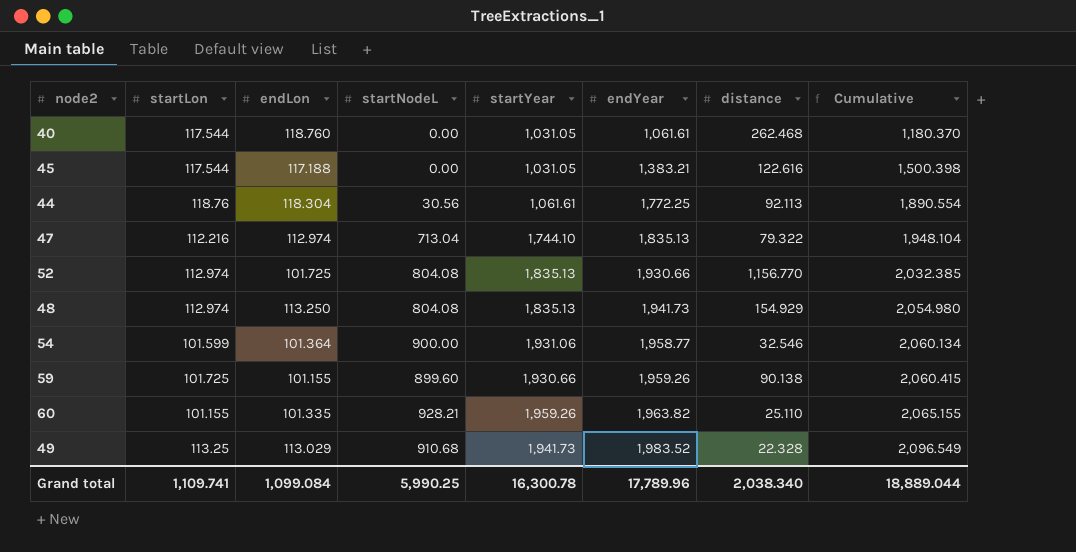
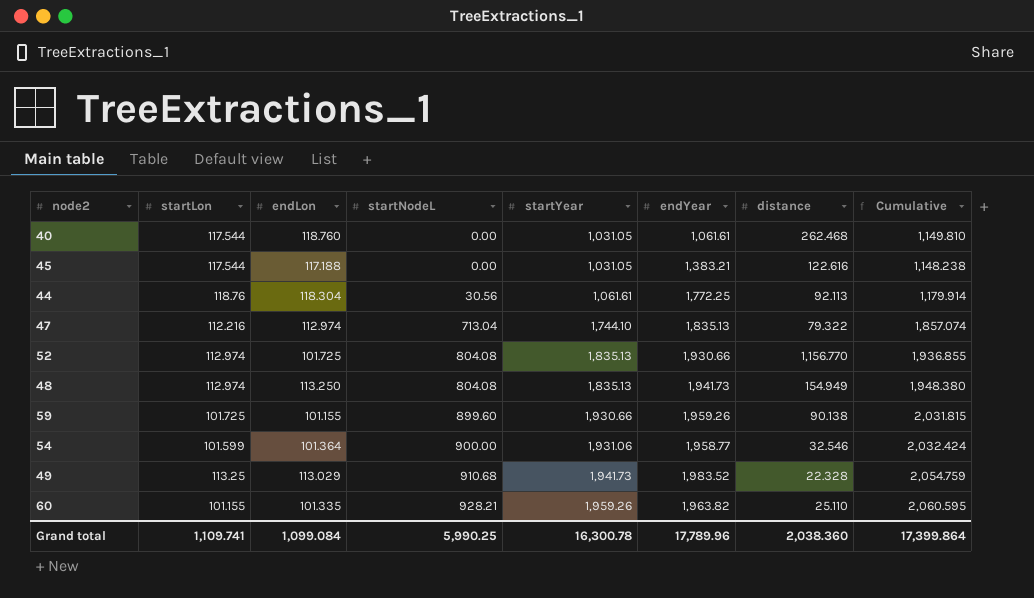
row order: endYear ascending -> startNodeL ascending
column Cumulative | formula: [endLon] + [endYear] -> [endLon] + [startYear]
48 | distance: 154.929 -> 154.949
Grand total | distance: 2,038.340 -> 2,038.360
Grand total | Cumulative: 18,889.044 -> 17,399.864

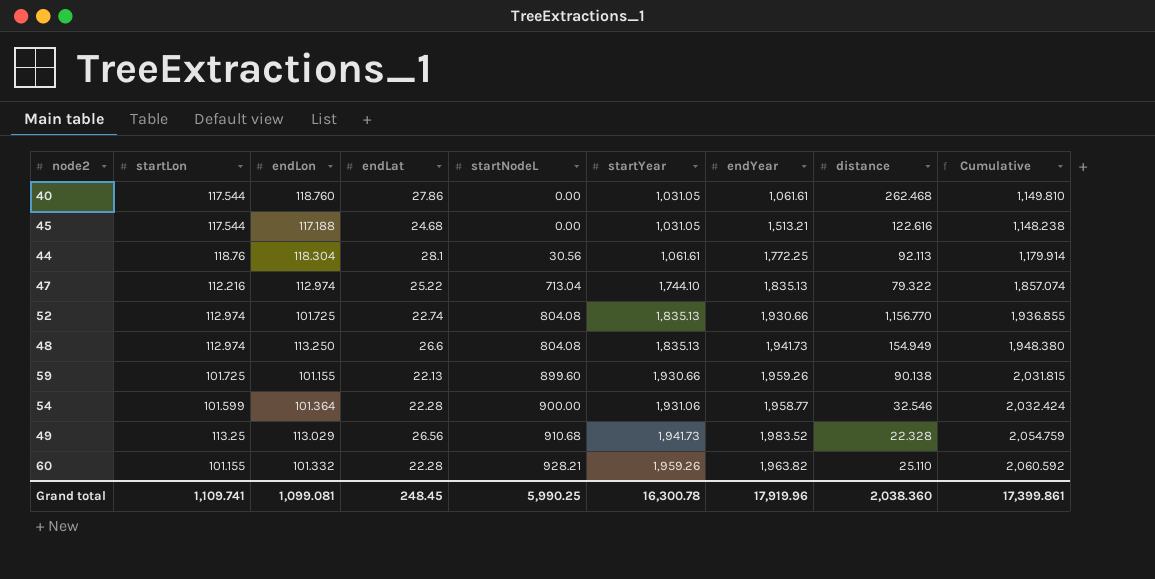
column endLat | position: none -> 4
45 | endYear: 1,383.21 -> 1,513.21
60 | endLon: 101.335 -> 101.332
60 | Cumulative: 2,060.595 -> 2,060.592
Grand total | endLon: 1,099.084 -> 1,099.081
Grand total | endYear: 17,789.96 -> 17,919.96
Grand total | Cumulative: 17,399.864 -> 17,399.861

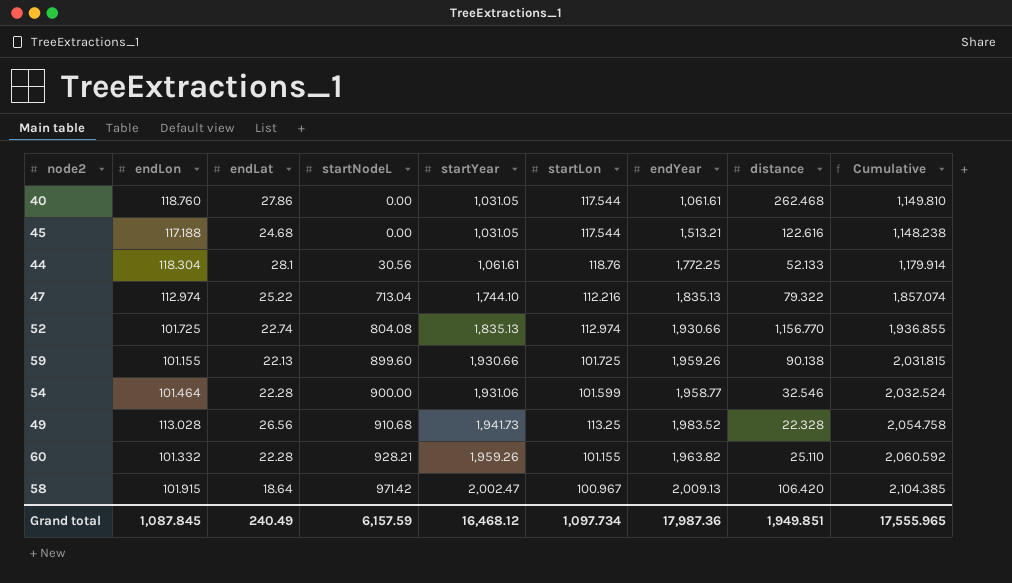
column startLon | position: 2 -> 6
row 48: 112.974 | 113.250 | 26.6 | 804.08 | 1,835.13 | 1,941.73 | 154.949 | 1,948.380 -> none
44 | distance: 92.113 -> 52.133
54 | endLon: 101.364 -> 101.464
54 | Cumulative: 2,032.424 -> 2,032.524
49 | endLon: 113.029 -> 113.028
49 | Cumulative: 2,054.759 -> 2,054.758
row 58: none -> 101.915 | 18.64 | 971.42 | 2,002.47 | 100.967 | 2,009.13 | 106.420 | 2,104.385
Grand total | endLon: 1,099.081 -> 1,087.845
Grand total | endLat: 248.45 -> 240.49
Grand total | startNodeL: 5,990.25 -> 6,157.59
Grand total | startYear: 16,300.78 -> 16,468.12
Grand total | startLon: 1,109.741 -> 1,097.734
Grand total | endYear: 17,919.96 -> 17,987.36
Grand total | distance: 2,038.360 -> 1,949.851
Grand total | Cumulative: 17,399.861 -> 17,555.965

